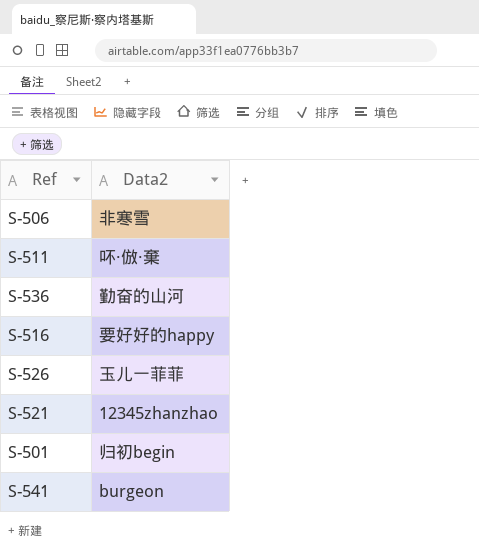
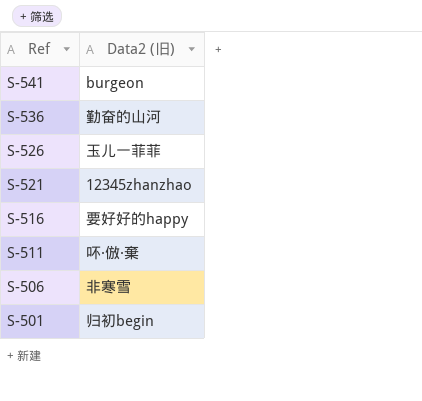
row order: none -> Ref descending
column name: Data2 -> Data2 (旧)

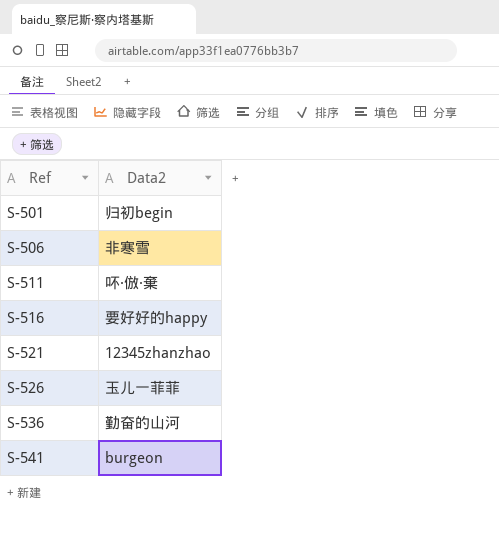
row order: Ref descending -> Ref ascending
column name: Data2 (旧) -> Data2

